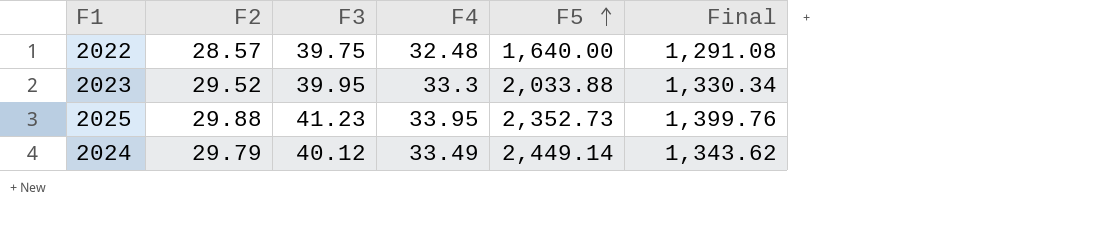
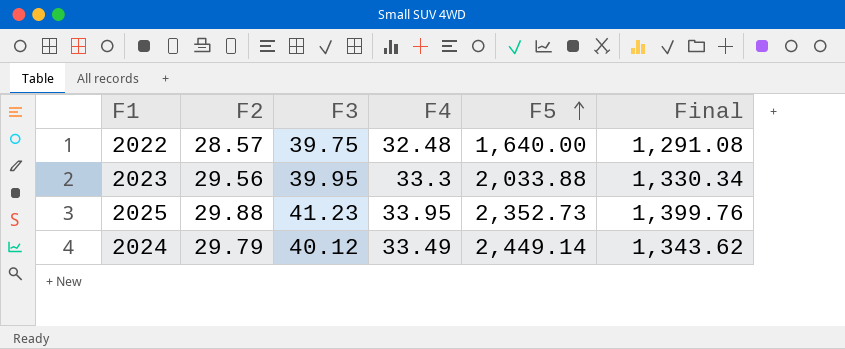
2023 | F2: 29.52 -> 29.56

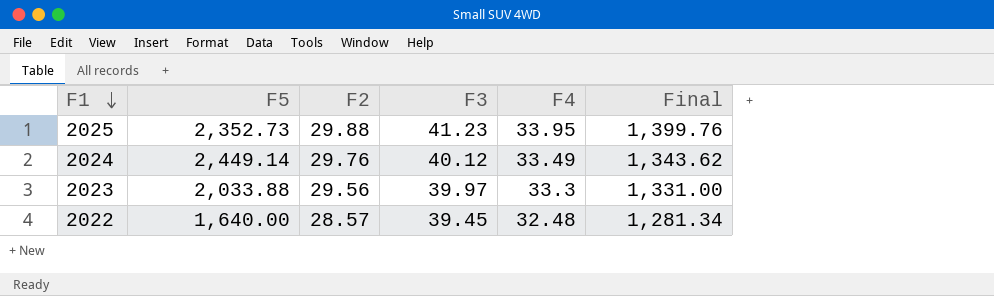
row order: F5 ascending -> F1 descending
column F5 | position: 5 -> 2
2024 | F2: 29.79 -> 29.76
2023 | F3: 39.95 -> 39.97
2023 | Final: 1,330.34 -> 1,331.00
2022 | F3: 39.75 -> 39.45
2022 | Final: 1,291.08 -> 1,281.34

